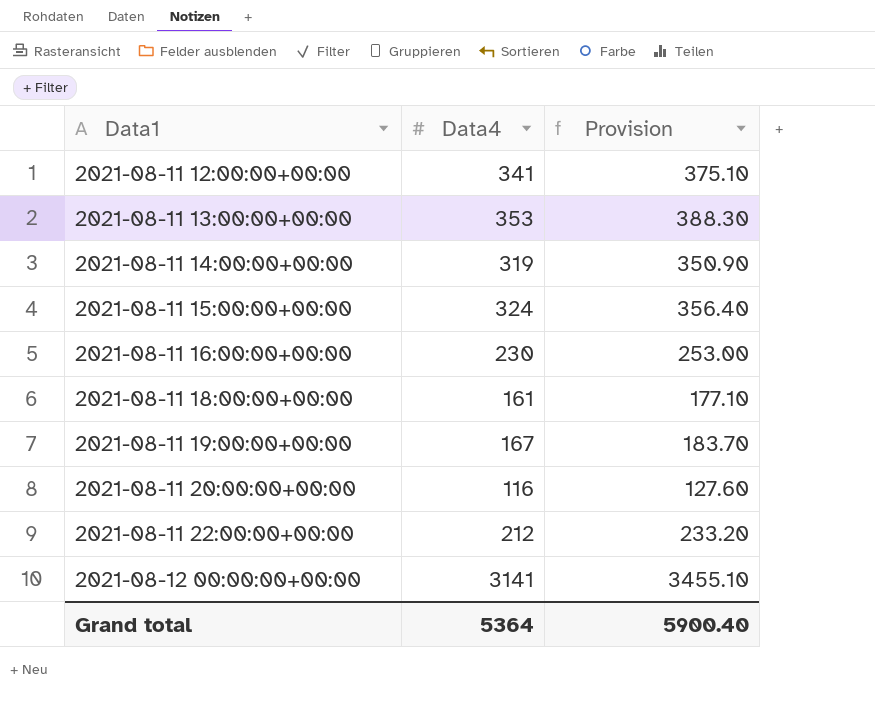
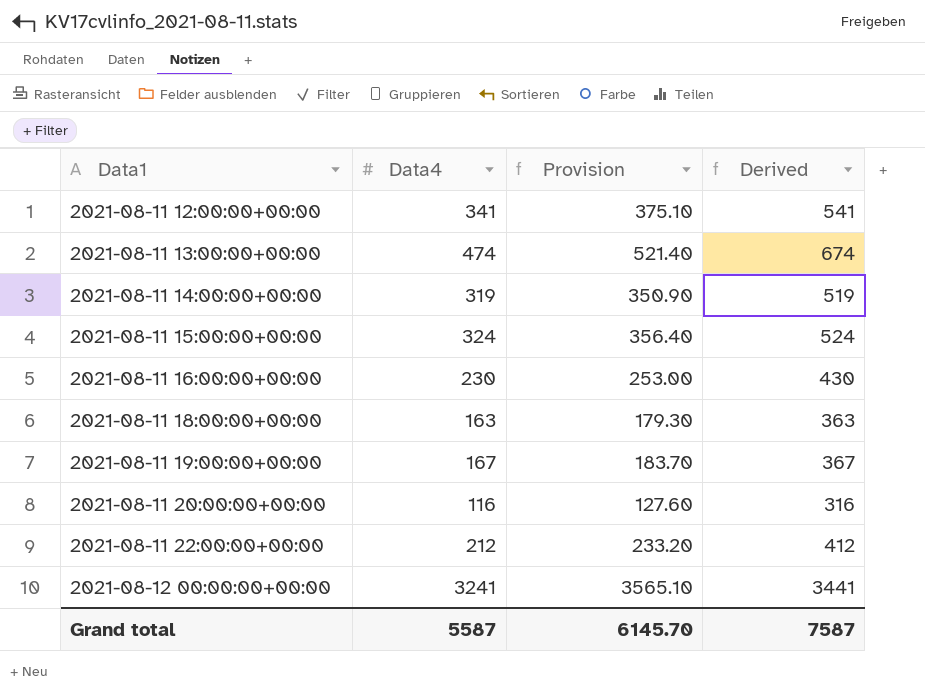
column Derived | formula: none -> [Data4] + 200
2021-08-11 13:00:00+00:00 | Data4: 353 -> 474
2021-08-11 13:00:00+00:00 | Provision: 388.30 -> 521.40
2021-08-11 18:00:00+00:00 | Data4: 161 -> 163
2021-08-11 18:00:00+00:00 | Provision: 177.10 -> 179.30
2021-08-12 00:00:00+00:00 | Data4: 3141 -> 3241
2021-08-12 00:00:00+00:00 | Provision: 3455.10 -> 3565.10
Grand total | Data4: 5364 -> 5587
Grand total | Provision: 5900.40 -> 6145.70

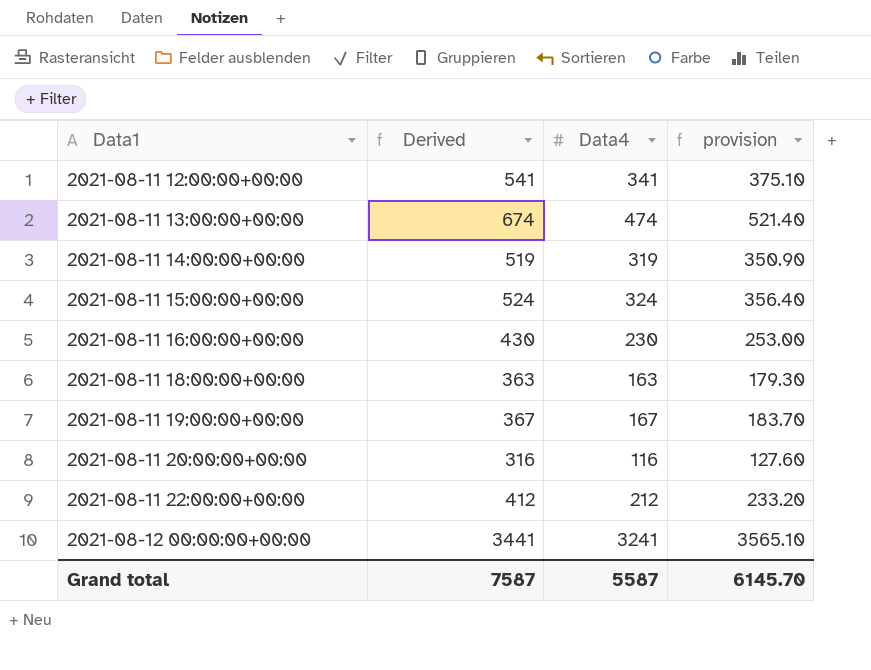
column Derived | position: 4 -> 2
column name: Provision -> provision

